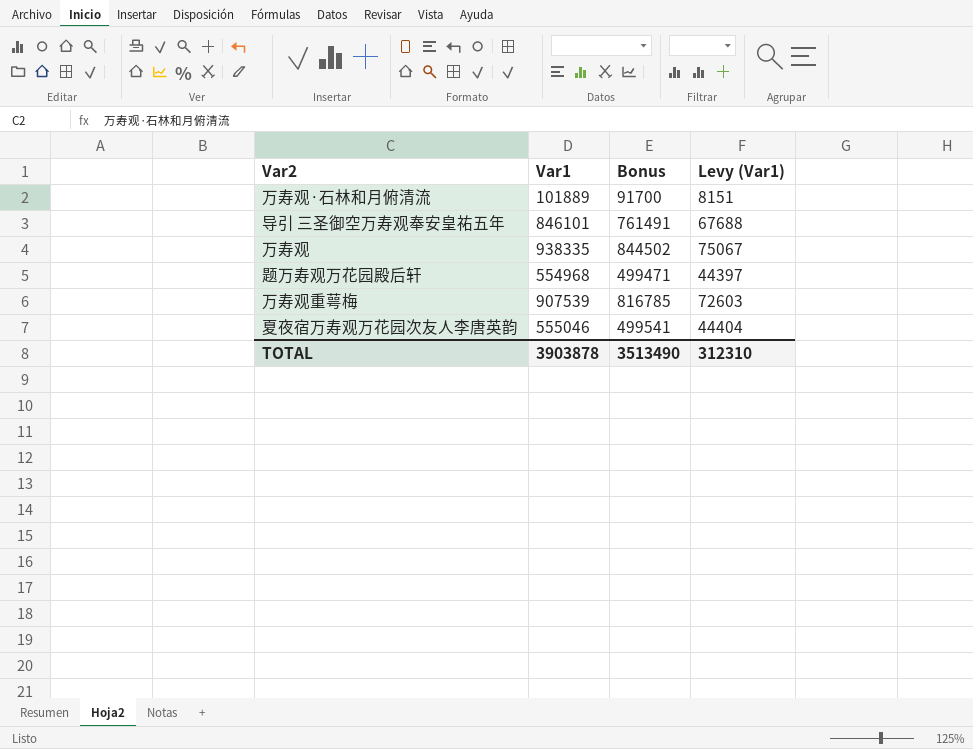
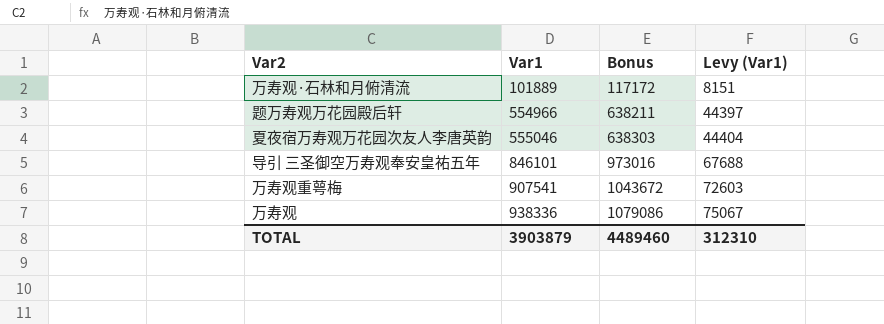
row order: none -> Var1 ascending
column Bonus | formula: [Var1] * 0.9 -> [Var1] * 1.15
题万寿观万花园殿后轩 | Var1: 554968 -> 554966
万寿观重萼梅 | Var1: 907539 -> 907541
万寿观 | Var1: 938335 -> 938336
TOTAL | Var1: 3903878 -> 3903879
TOTAL | Bonus: 3513490 -> 4489460

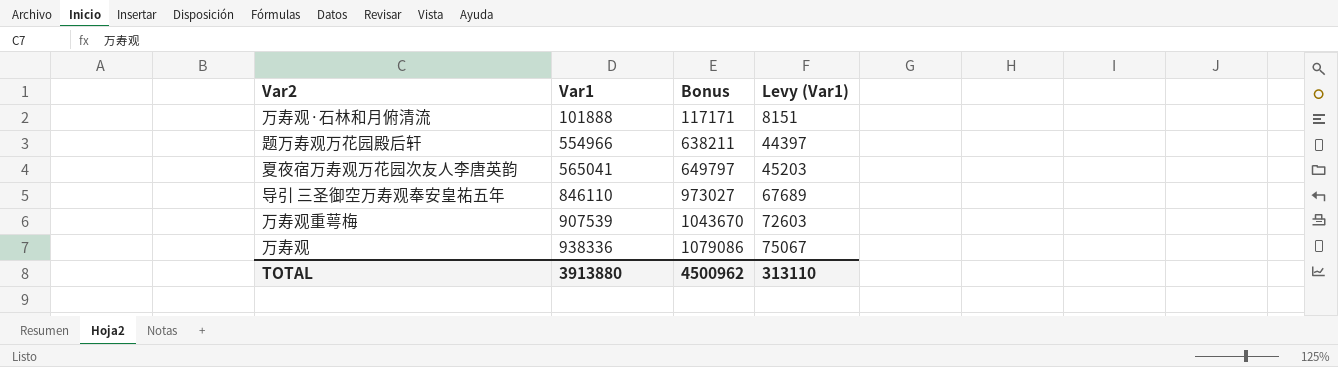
万寿观·石林和月俯清流 | Var1: 101889 -> 101888
万寿观·石林和月俯清流 | Bonus: 117172 -> 117171
夏夜宿万寿观万花园次友人李唐英韵 | Var1: 555046 -> 565041
夏夜宿万寿观万花园次友人李唐英韵 | Bonus: 638303 -> 649797
夏夜宿万寿观万花园次友人李唐英韵 | Levy (Var1): 44404 -> 45203
导引 三圣御空万寿观奉安皇祐五年 | Var1: 846101 -> 846110
导引 三圣御空万寿观奉安皇祐五年 | Bonus: 973016 -> 973027
导引 三圣御空万寿观奉安皇祐五年 | Levy (Var1): 67688 -> 67689
万寿观重萼梅 | Var1: 907541 -> 907539
万寿观重萼梅 | Bonus: 1043672 -> 1043670
TOTAL | Var1: 3903879 -> 3913880
TOTAL | Bonus: 4489460 -> 4500962
TOTAL | Levy (Var1): 312310 -> 313110

